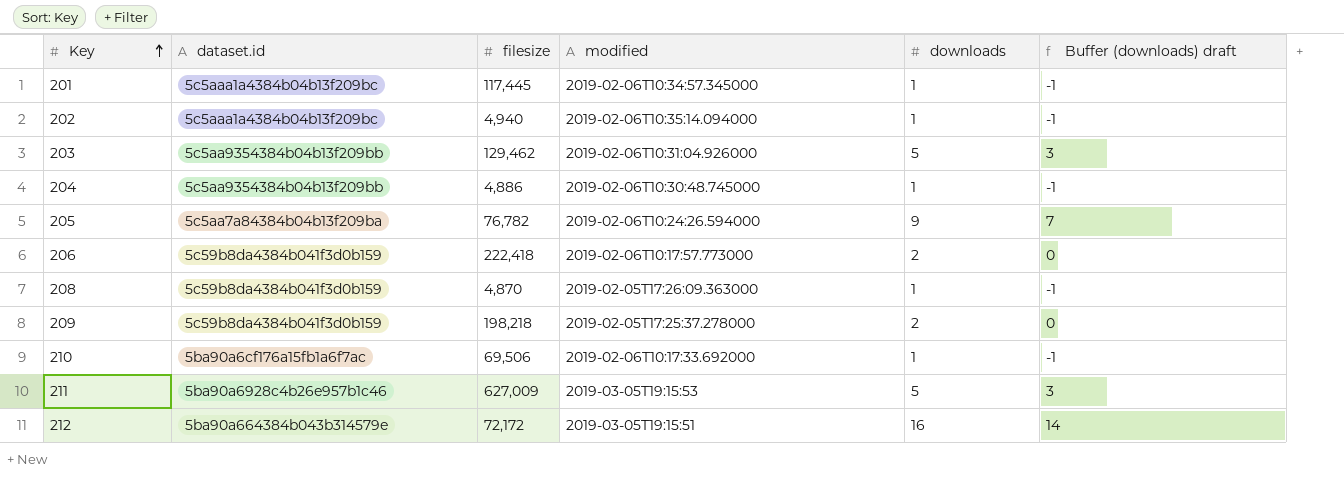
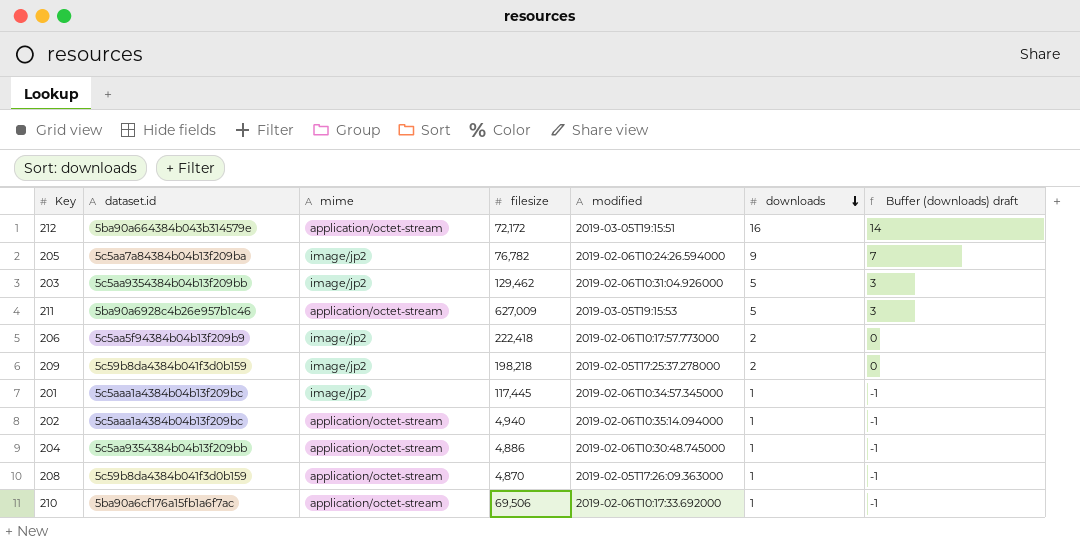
row order: Key ascending -> downloads descending
column mime | position: none -> 3
206 | dataset.id: 5c59b8da4384b041f3d0b159 -> 5c5aa5f94384b04b13f209b9

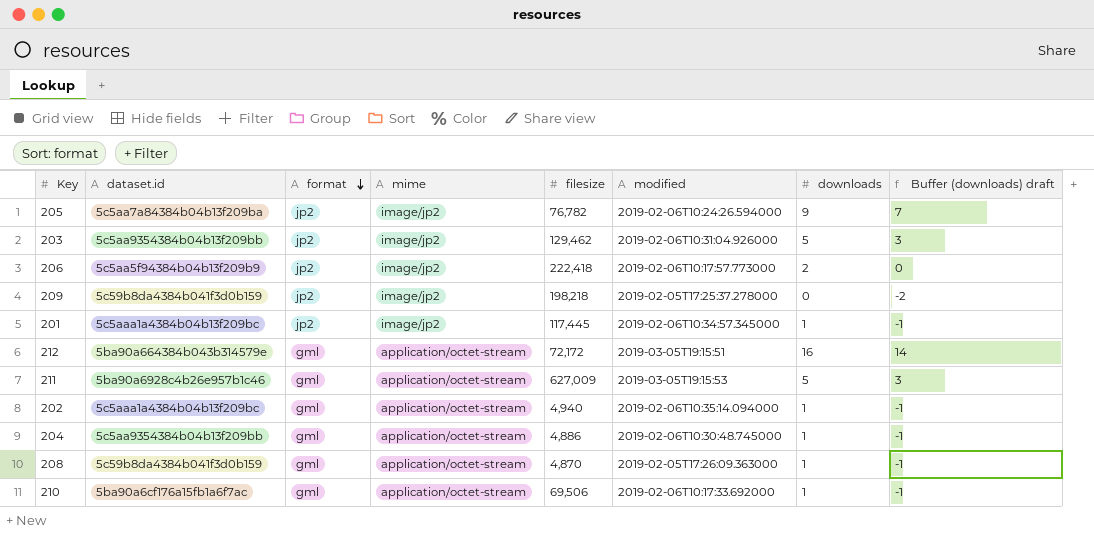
row order: downloads descending -> format descending
column format | position: none -> 3
209 | downloads: 2 -> 0
209 | Buffer (downloads) draft: 0 -> -2

